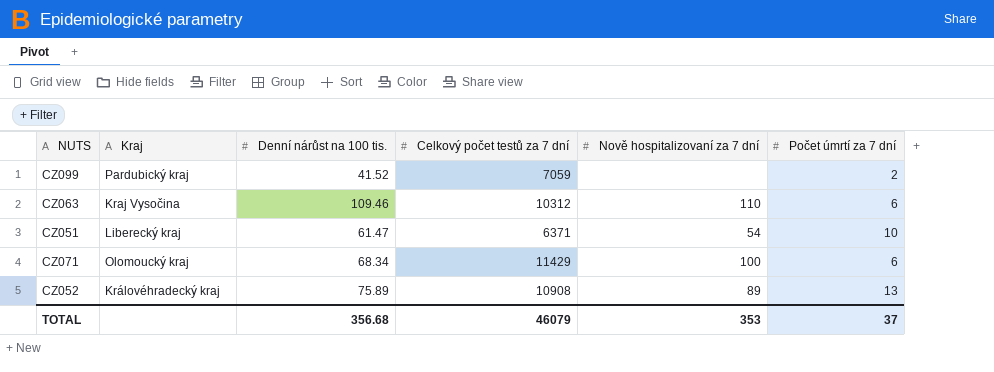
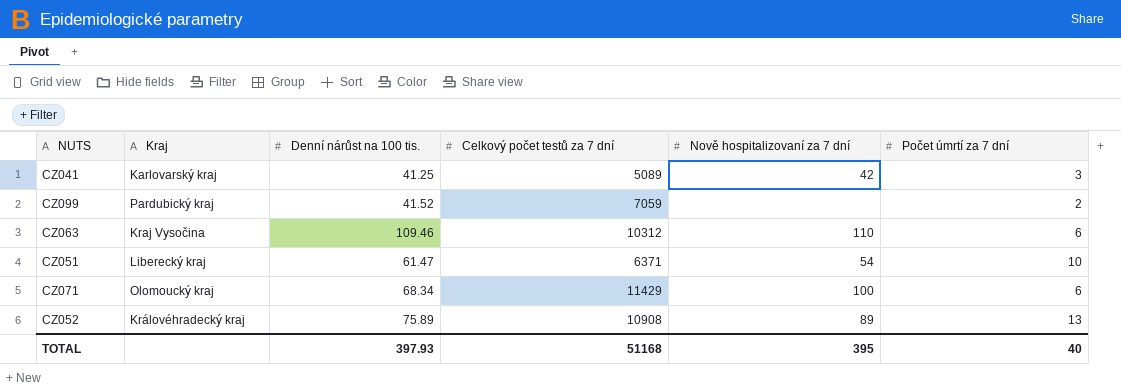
row CZ041: none -> Karlovarský kraj | 41.25 | 5089 | 42 | 3
TOTAL | Denní nárůst na 100 tis.: 356.68 -> 397.93
TOTAL | Celkový počet testů za 7 dní: 46079 -> 51168
TOTAL | Nově hospitalizovaní za 7 dní: 353 -> 395
TOTAL | Počet úmrtí za 7 dní: 37 -> 40

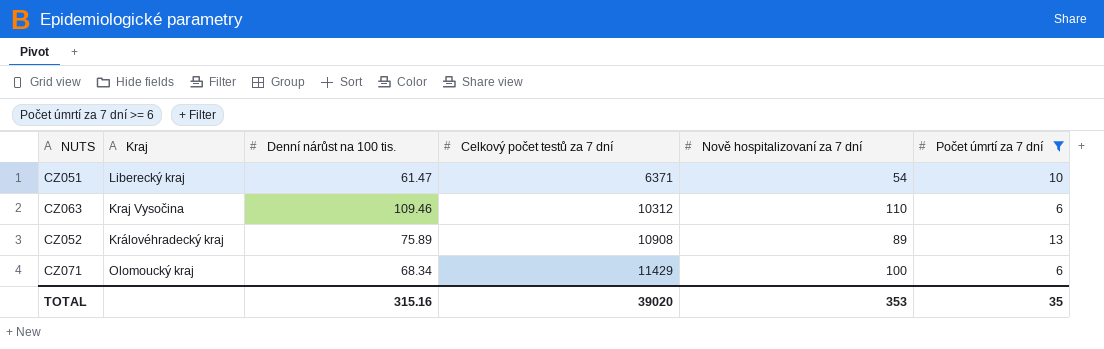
filter: none -> Počet úmrtí za 7 dní >= 6
row order: none -> Celkový počet testů za 7 dní ascending
TOTAL | Denní nárůst na 100 tis.: 397.93 -> 315.16
TOTAL | Celkový počet testů za 7 dní: 51168 -> 39020
TOTAL | Nově hospitalizovaní za 7 dní: 395 -> 353
TOTAL | Počet úmrtí za 7 dní: 40 -> 35

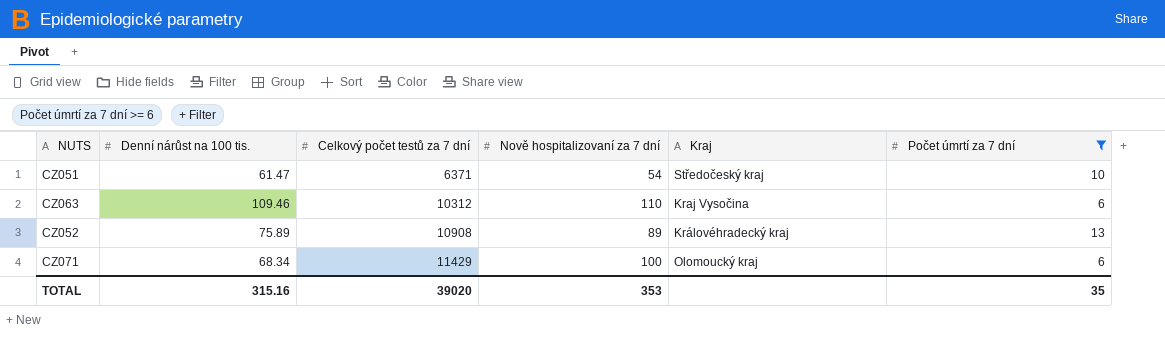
column Kraj | position: 2 -> 5
CZ051 | Kraj: Liberecký kraj -> Středočeský kraj

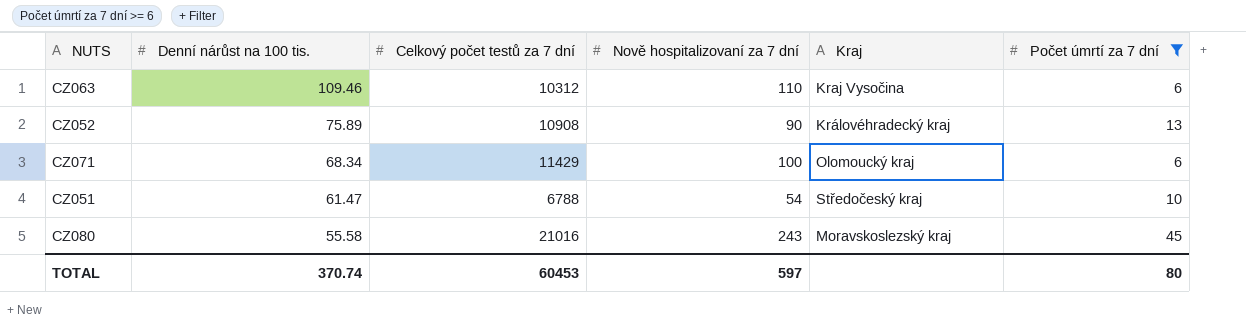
row order: Celkový počet testů za 7 dní ascending -> Denní nárůst na 100 tis. descending
CZ052 | Nově hospitalizovaní za 7 dní: 89 -> 90
CZ051 | Celkový počet testů za 7 dní: 6371 -> 6788
row CZ080: none -> 55.58 | 21016 | 243 | Moravskoslezský kraj | 45
TOTAL | Denní nárůst na 100 tis.: 315.16 -> 370.74
TOTAL | Celkový počet testů za 7 dní: 39020 -> 60453
TOTAL | Nově hospitalizovaní za 7 dní: 353 -> 597
TOTAL | Počet úmrtí za 7 dní: 35 -> 80

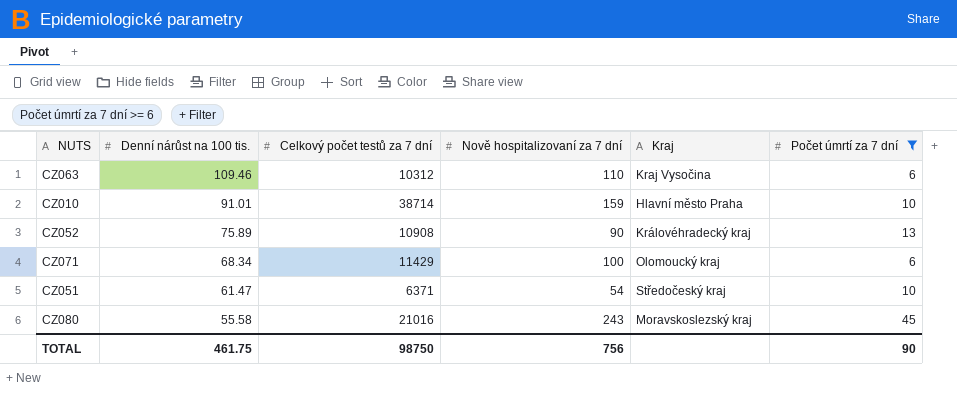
row CZ010: none -> 91.01 | 38714 | 159 | Hlavní město Praha | 10
CZ051 | Celkový počet testů za 7 dní: 6788 -> 6371
TOTAL | Denní nárůst na 100 tis.: 370.74 -> 461.75
TOTAL | Celkový počet testů za 7 dní: 60453 -> 98750
TOTAL | Nově hospitalizovaní za 7 dní: 597 -> 756
TOTAL | Počet úmrtí za 7 dní: 80 -> 90

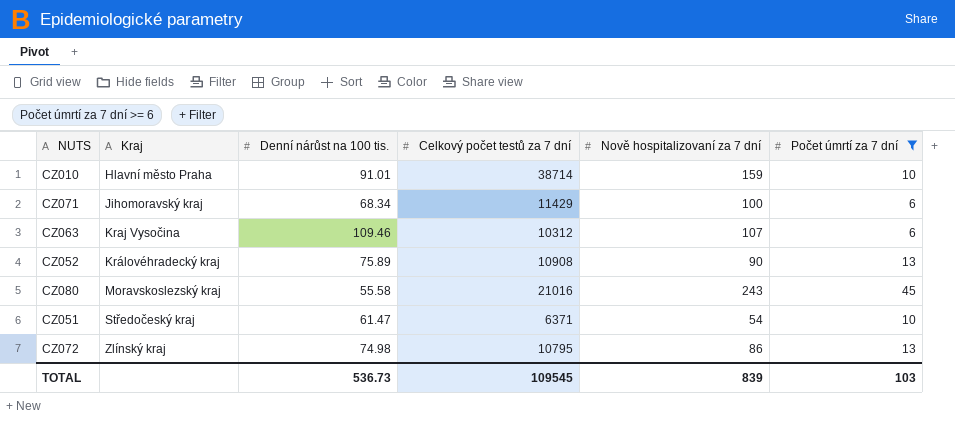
row order: Denní nárůst na 100 tis. descending -> Kraj ascending
column Kraj | position: 5 -> 2
CZ071 | Kraj: Olomoucký kraj -> Jihomoravský kraj
CZ063 | Nově hospitalizovaní za 7 dní: 110 -> 107
row CZ072: none -> Zlínský kraj | 74.98 | 10795 | 86 | 13
TOTAL | Denní nárůst na 100 tis.: 461.75 -> 536.73
TOTAL | Celkový počet testů za 7 dní: 98750 -> 109545
TOTAL | Nově hospitalizovaní za 7 dní: 756 -> 839
TOTAL | Počet úmrtí za 7 dní: 90 -> 103

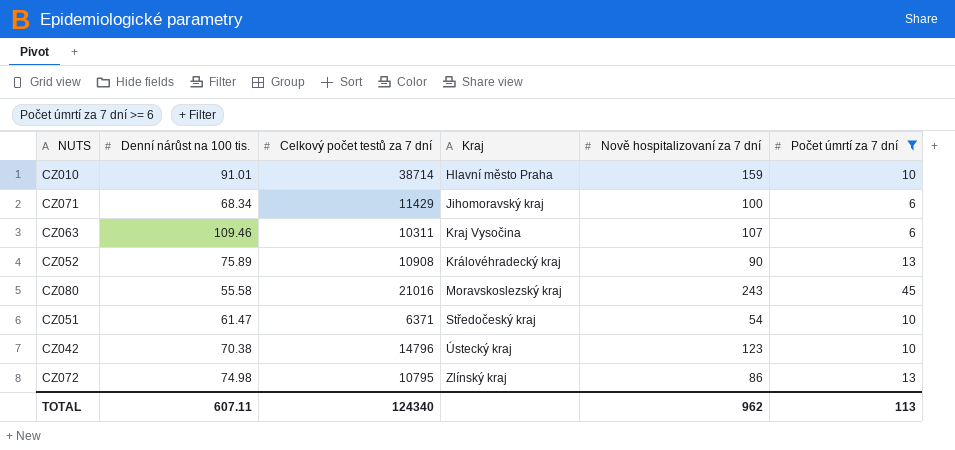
column Kraj | position: 2 -> 4
CZ063 | Celkový počet testů za 7 dní: 10312 -> 10311
row CZ042: none -> 70.38 | 14796 | Ústecký kraj | 123 | 10
TOTAL | Denní nárůst na 100 tis.: 536.73 -> 607.11
TOTAL | Celkový počet testů za 7 dní: 109545 -> 124340
TOTAL | Nově hospitalizovaní za 7 dní: 839 -> 962
TOTAL | Počet úmrtí za 7 dní: 103 -> 113

